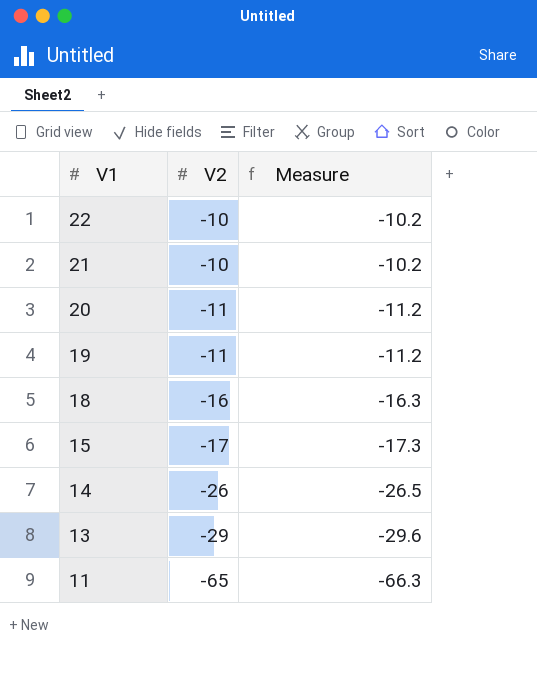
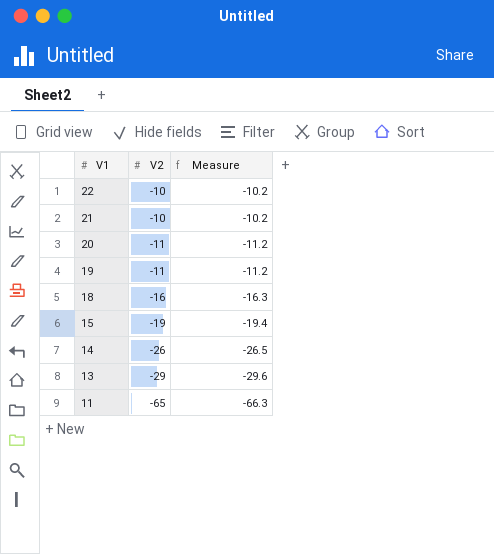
15 | V2: -17 -> -19
15 | Measure: -17.3 -> -19.4

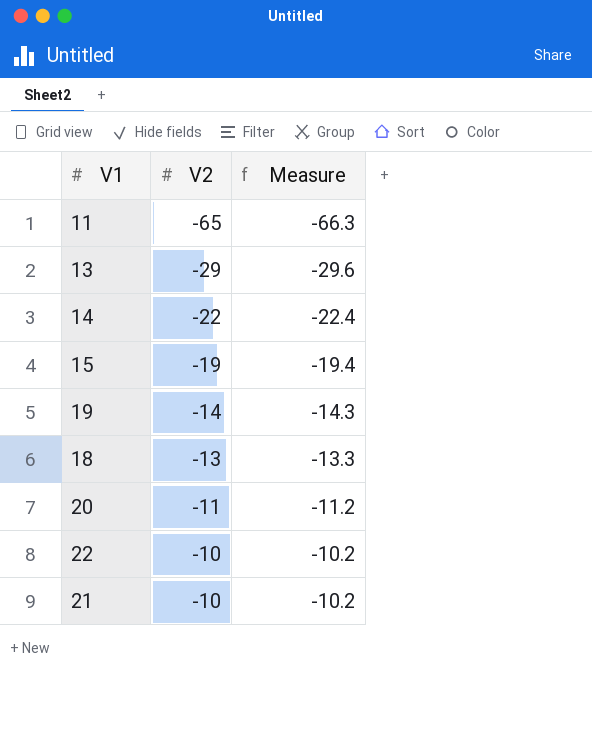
row order: V1 descending -> V2 ascending
14 | V2: -26 -> -22
14 | Measure: -26.5 -> -22.4
19 | V2: -11 -> -14
19 | Measure: -11.2 -> -14.3
18 | V2: -16 -> -13
18 | Measure: -16.3 -> -13.3

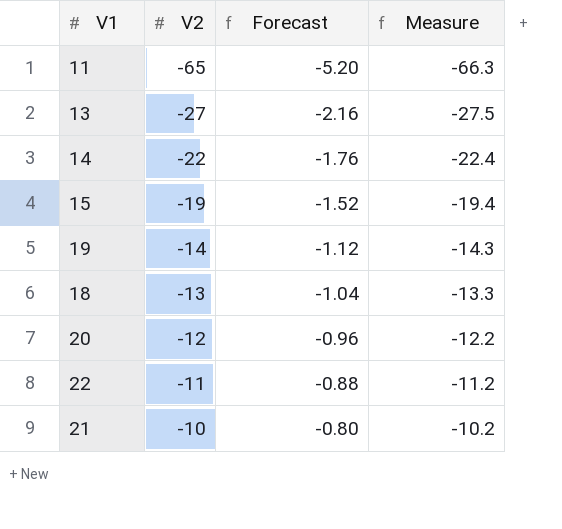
column Forecast | formula: none -> [V2] * 0.08
13 | V2: -29 -> -27
13 | Measure: -29.6 -> -27.5
20 | V2: -11 -> -12
20 | Measure: -11.2 -> -12.2
22 | V2: -10 -> -11
22 | Measure: -10.2 -> -11.2

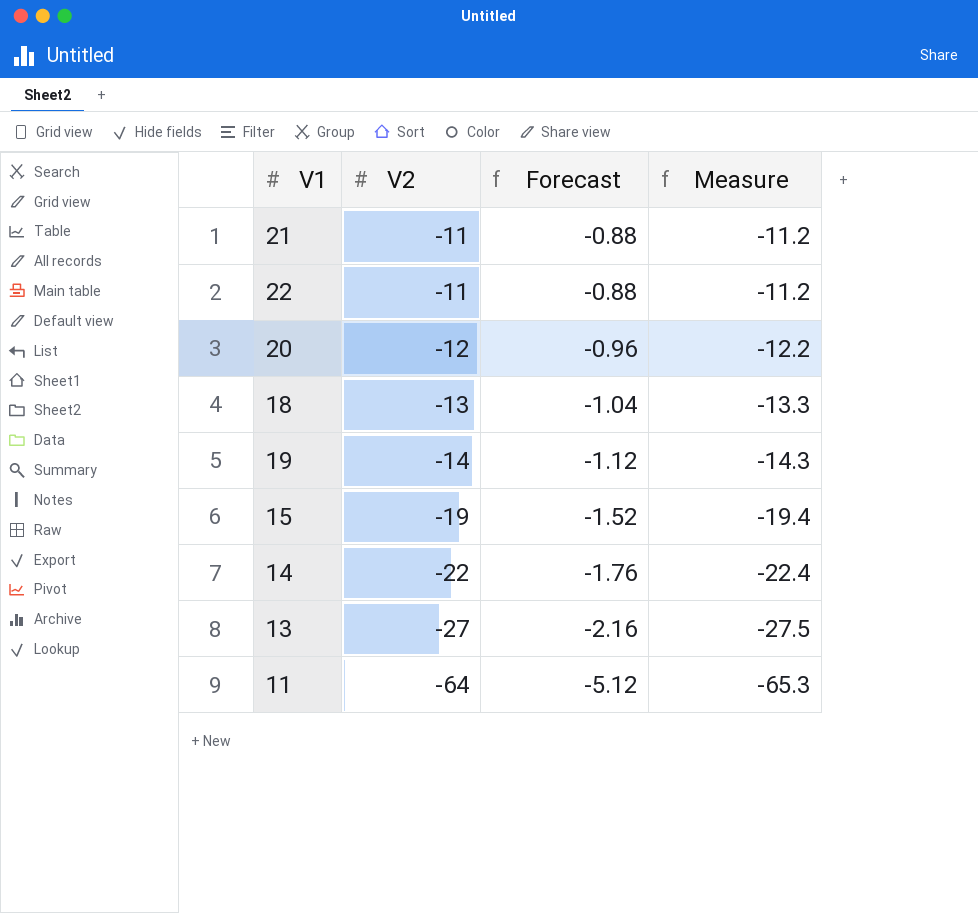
row order: V2 ascending -> V2 descending
21 | V2: -10 -> -11
21 | Forecast: -0.80 -> -0.88
21 | Measure: -10.2 -> -11.2
11 | V2: -65 -> -64
11 | Forecast: -5.20 -> -5.12
11 | Measure: -66.3 -> -65.3

